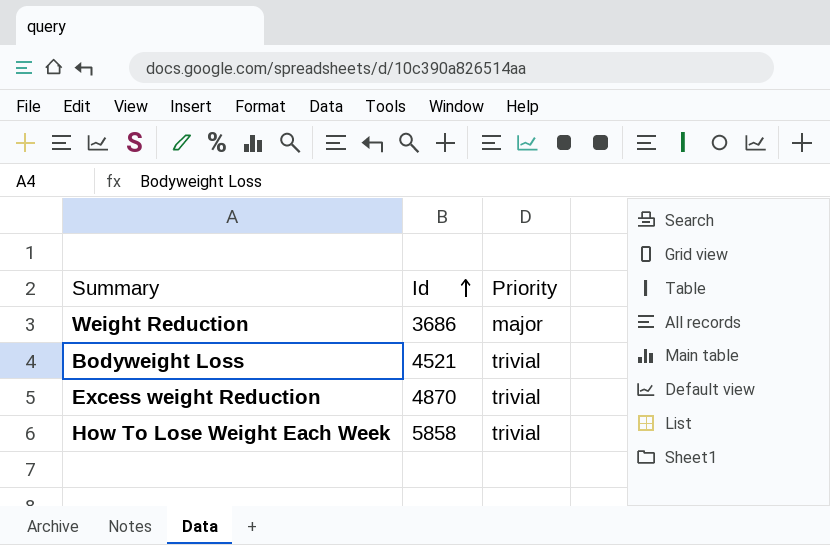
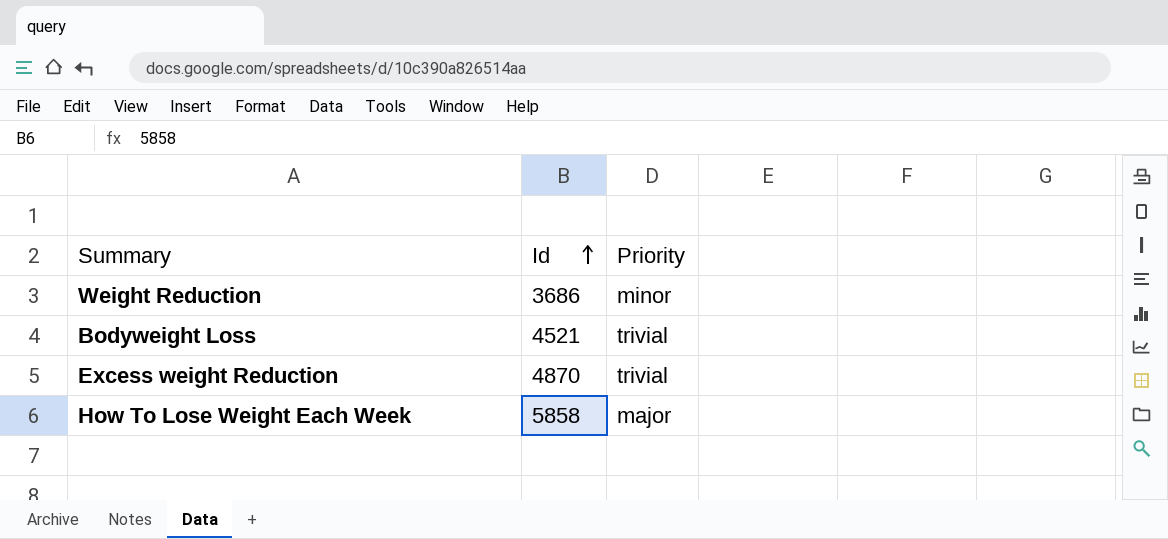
Weight Reduction | Priority: major -> minor
How To Lose Weight Each Week | Priority: trivial -> major

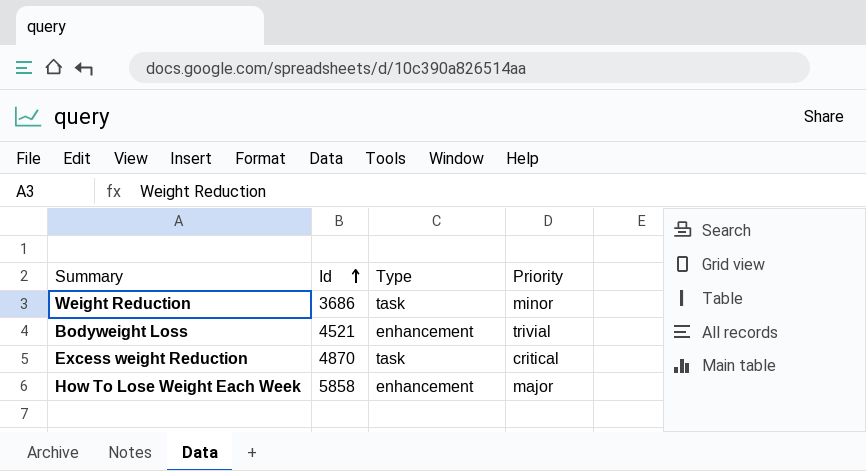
column Type | position: none -> 3
Excess weight Reduction | Priority: trivial -> critical

